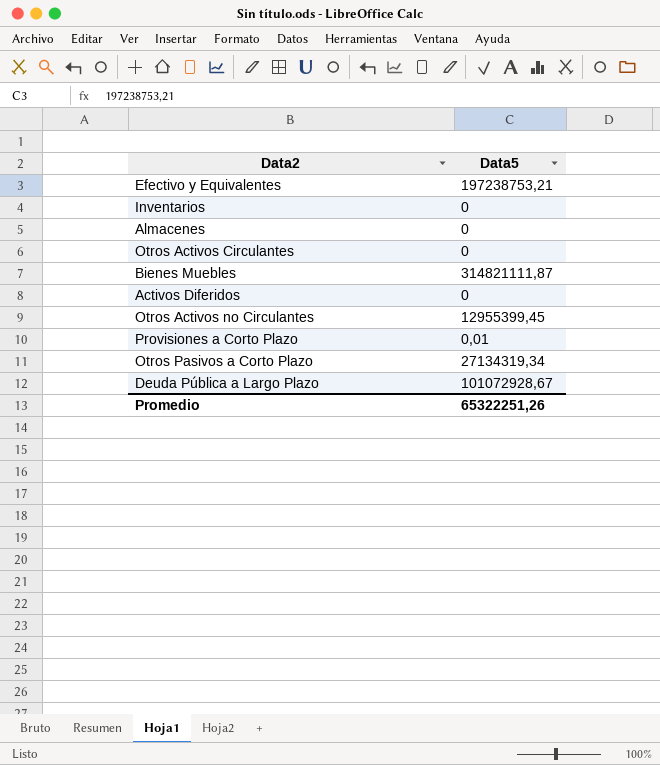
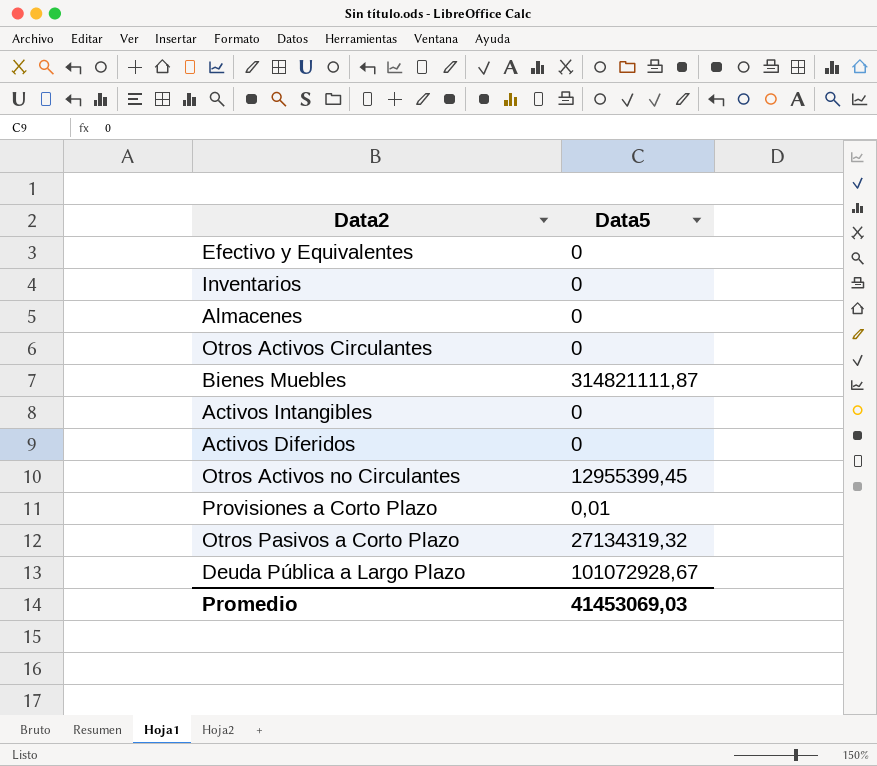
Efectivo y Equivalentes | Data5: 197238753,21 -> 0
row Activos Intangibles: none -> 0
Otros Pasivos a Corto Plazo | Data5: 27134319,34 -> 27134319,32
Promedio | Data5: 65322251,26 -> 41453069,03

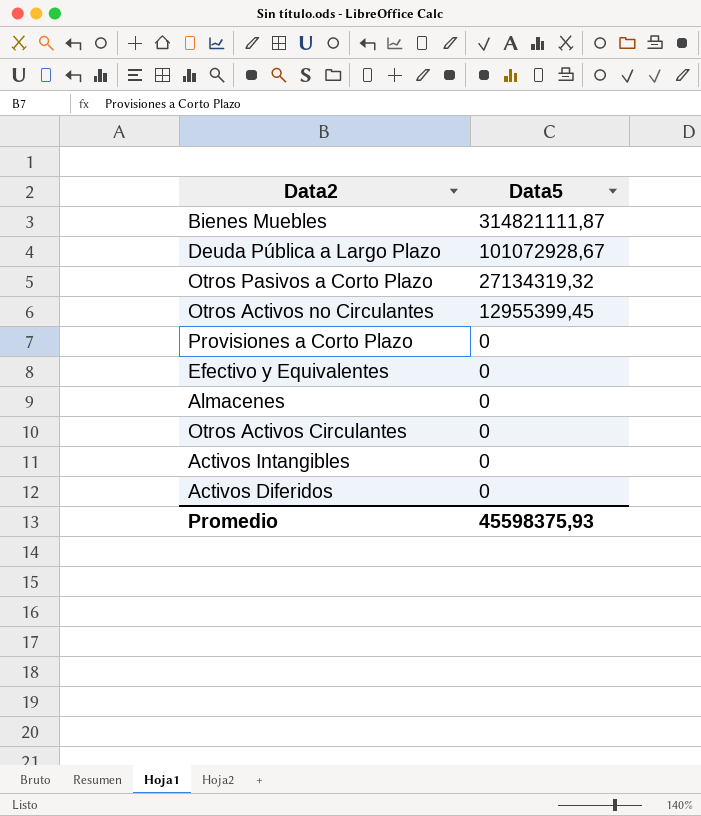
row order: none -> Data5 descending
row Inventarios: 0 -> none
Provisiones a Corto Plazo | Data5: 0,01 -> 0
Promedio | Data5: 41453069,03 -> 45598375,93

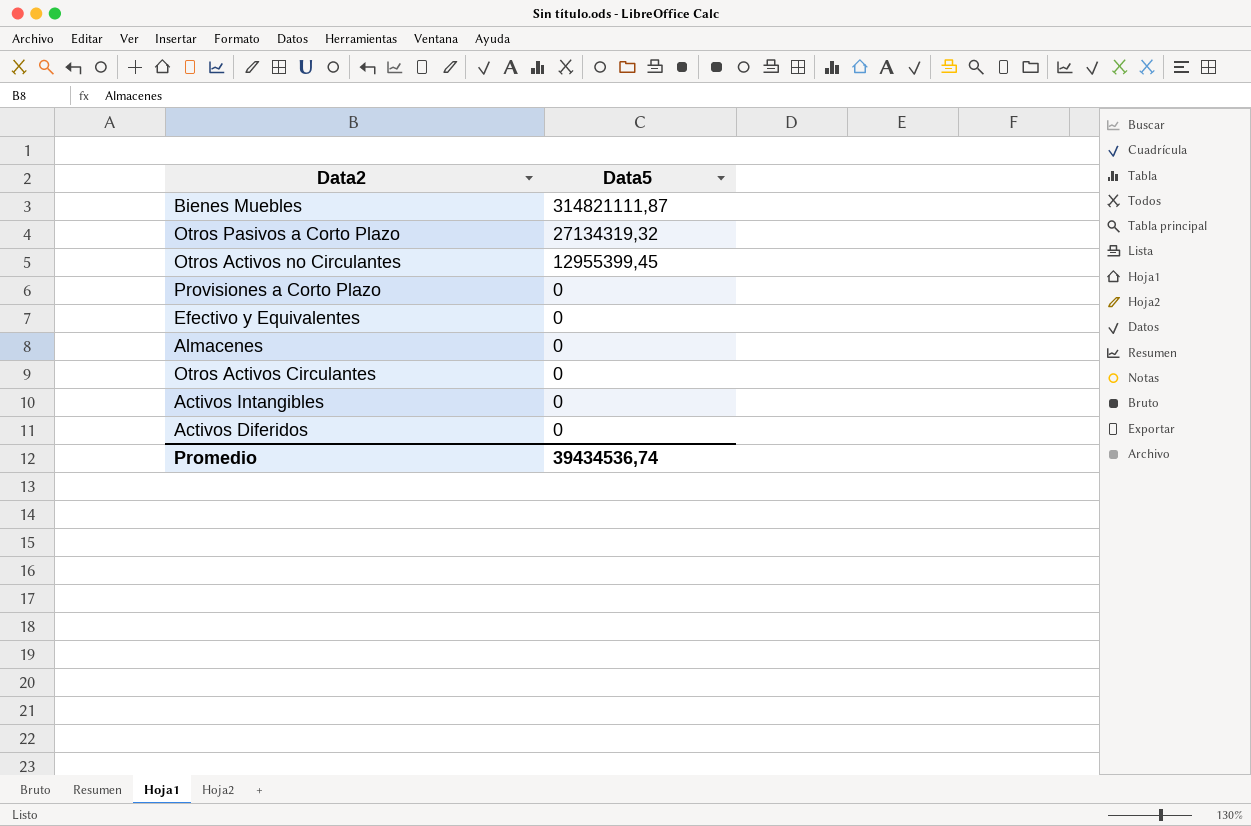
row Deuda Pública a Largo Plazo: 101072928,67 -> none
Promedio | Data5: 45598375,93 -> 39434536,74

